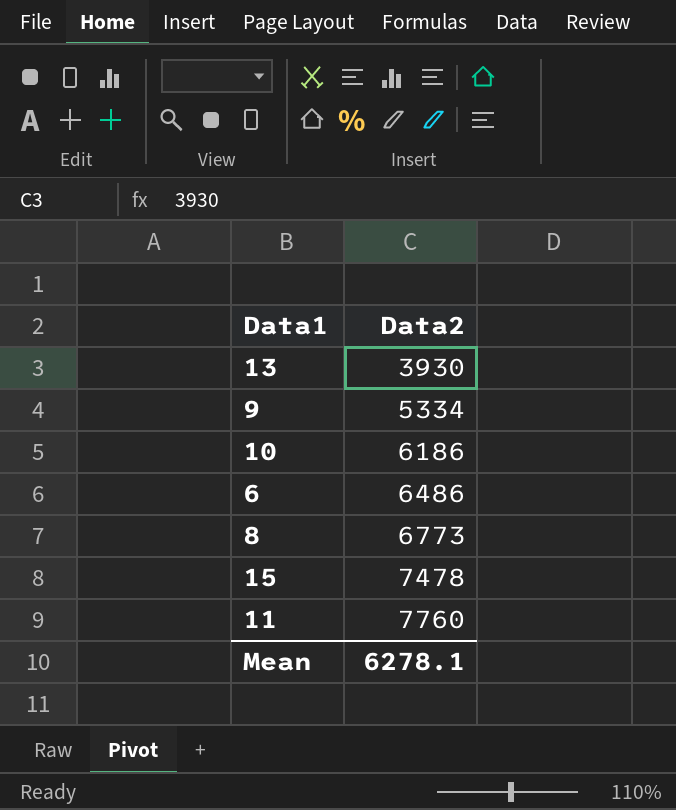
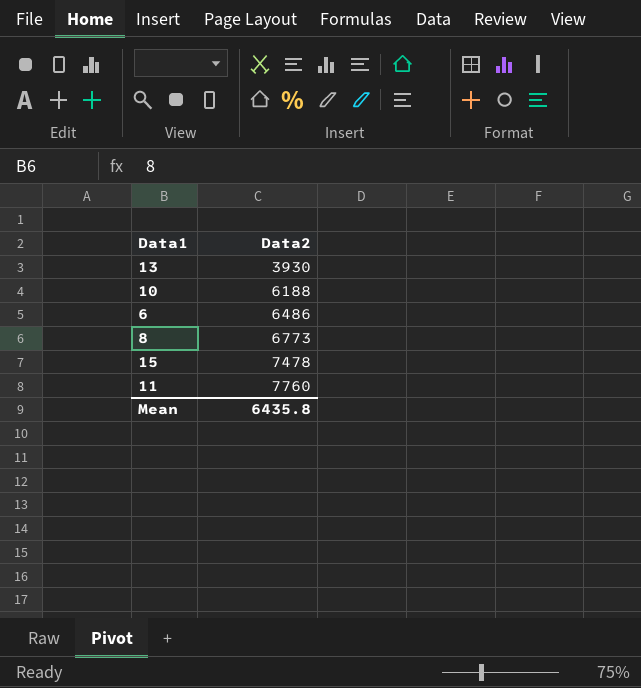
row 9: 5334 -> none
10 | Data2: 6186 -> 6188
Mean | Data2: 6278.1 -> 6435.8

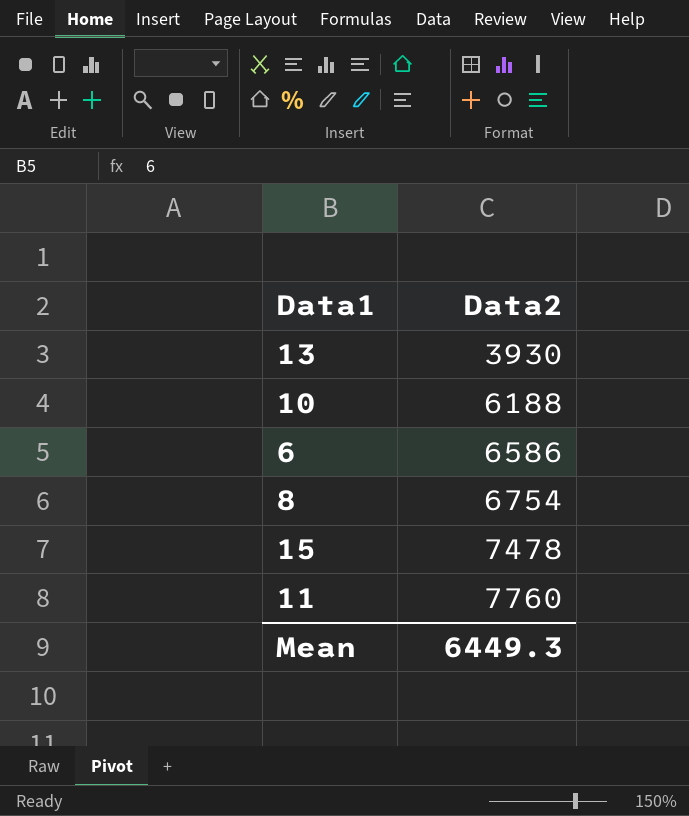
6 | Data2: 6486 -> 6586
8 | Data2: 6773 -> 6754
Mean | Data2: 6435.8 -> 6449.3

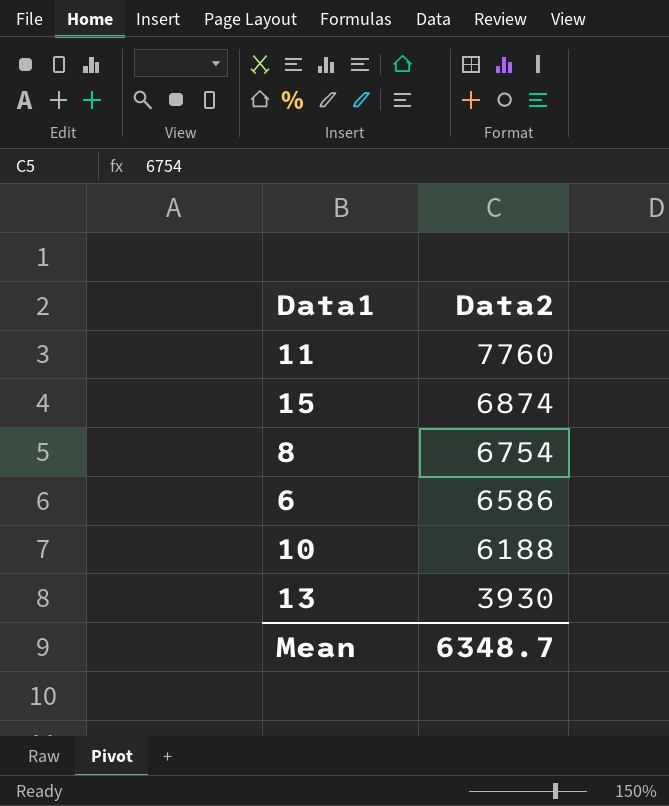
row order: Data2 ascending -> Data2 descending
15 | Data2: 7478 -> 6874
Mean | Data2: 6449.3 -> 6348.7

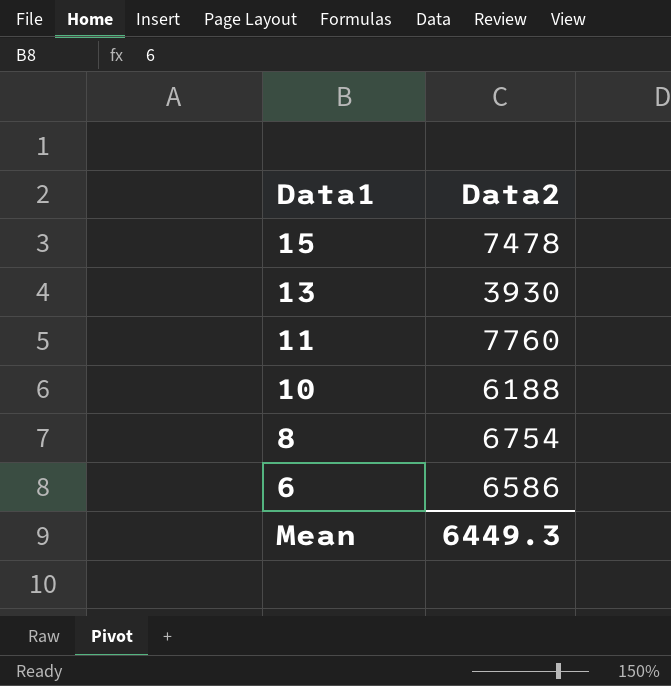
row order: Data2 descending -> Data1 descending
15 | Data2: 6874 -> 7478
Mean | Data2: 6348.7 -> 6449.3

